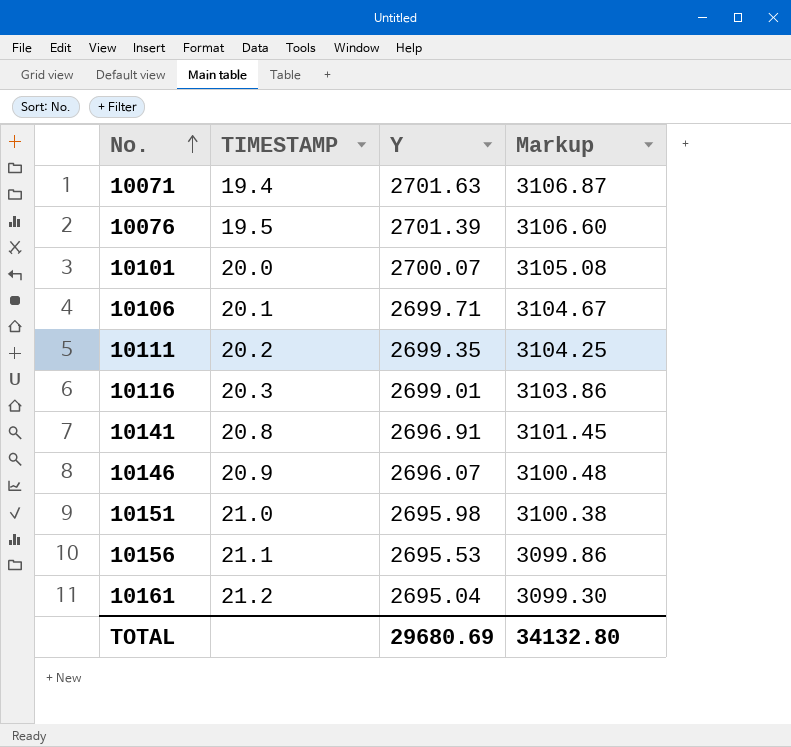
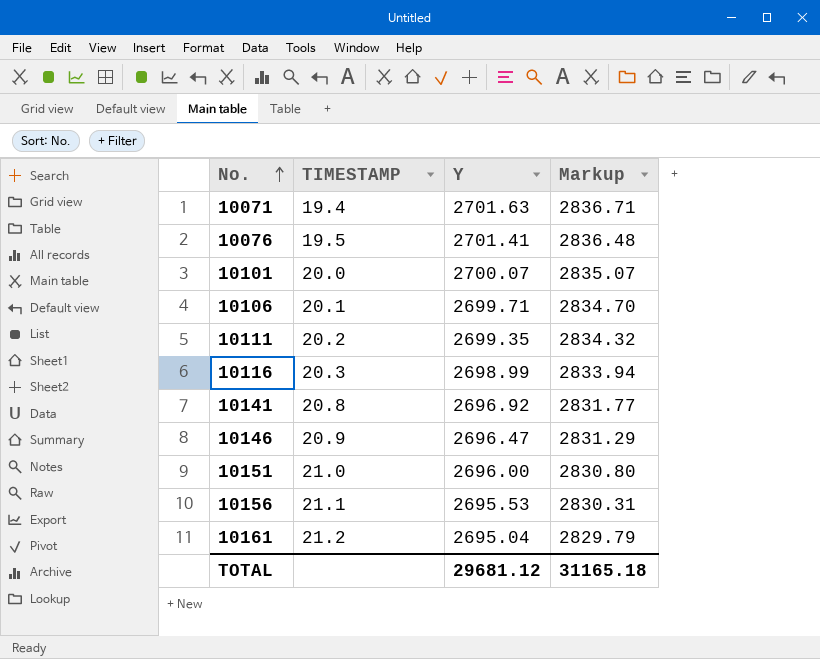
column Markup | formula: [Y] * 1.15 -> [Y] * 1.05
10076 | Y: 2701.39 -> 2701.41
10116 | Y: 2699.01 -> 2698.99
10141 | Y: 2696.91 -> 2696.92
10146 | Y: 2696.07 -> 2696.47
10151 | Y: 2695.98 -> 2696.00
TOTAL | Y: 29680.69 -> 29681.12
TOTAL | Markup: 34132.80 -> 31165.18

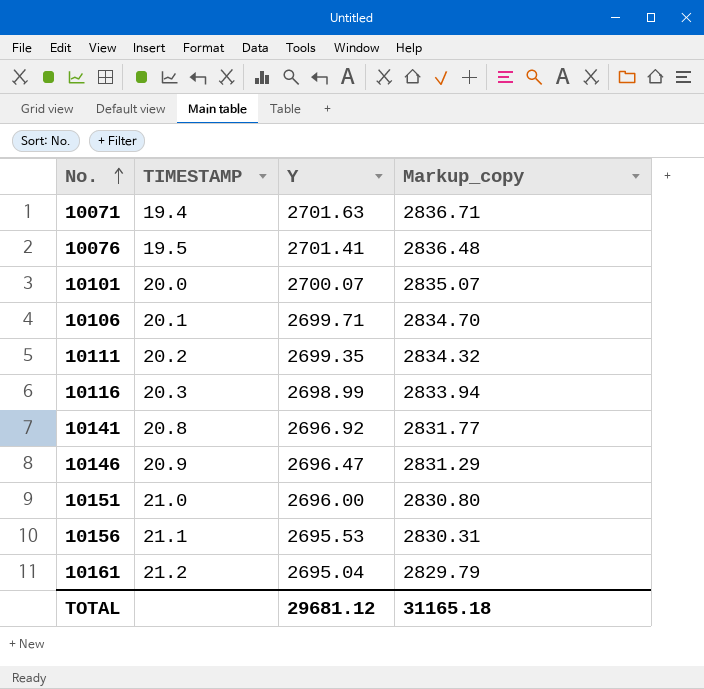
column name: Markup -> Markup_copy

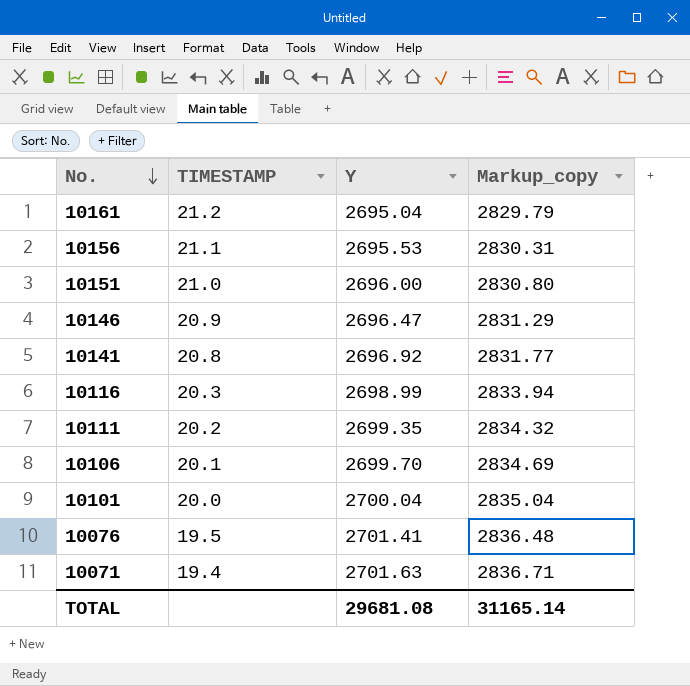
row order: No. ascending -> No. descending
10106 | Y: 2699.71 -> 2699.70
10106 | Markup_copy: 2834.70 -> 2834.69
10101 | Y: 2700.07 -> 2700.04
10101 | Markup_copy: 2835.07 -> 2835.04
TOTAL | Y: 29681.12 -> 29681.08
TOTAL | Markup_copy: 31165.18 -> 31165.14

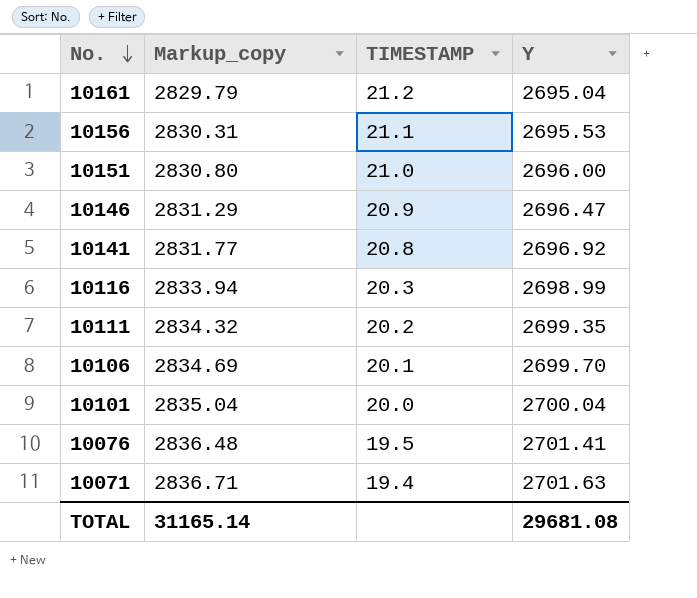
column Markup_copy | position: 4 -> 2

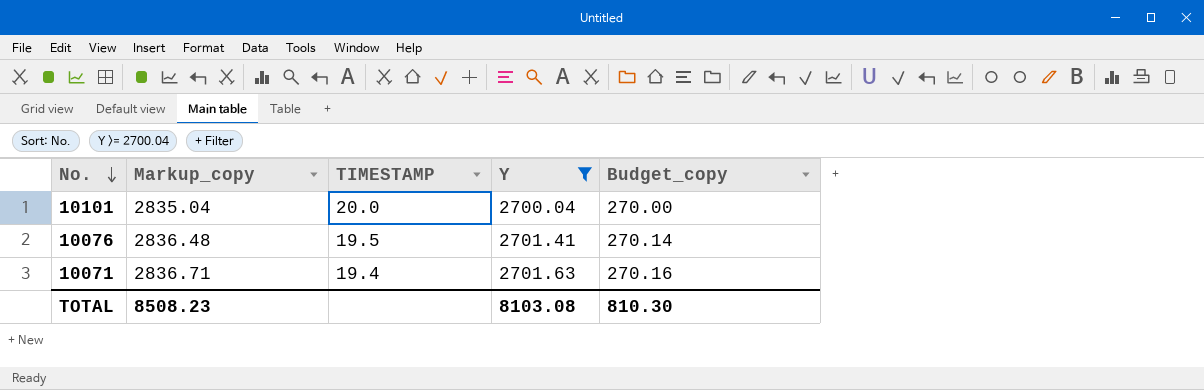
filter: none -> Y >= 2700.04
column Budget_copy | formula: none -> [Y] * 0.1
TOTAL | Markup_copy: 31165.14 -> 8508.23
TOTAL | Y: 29681.08 -> 8103.08

